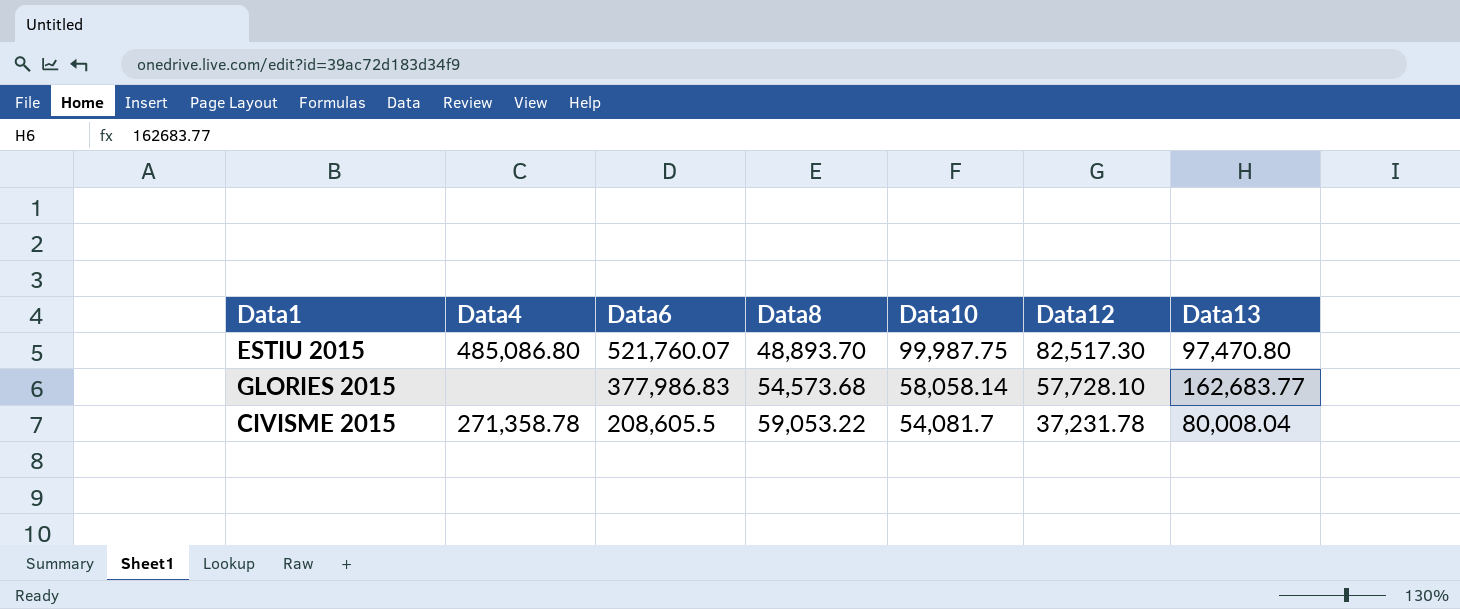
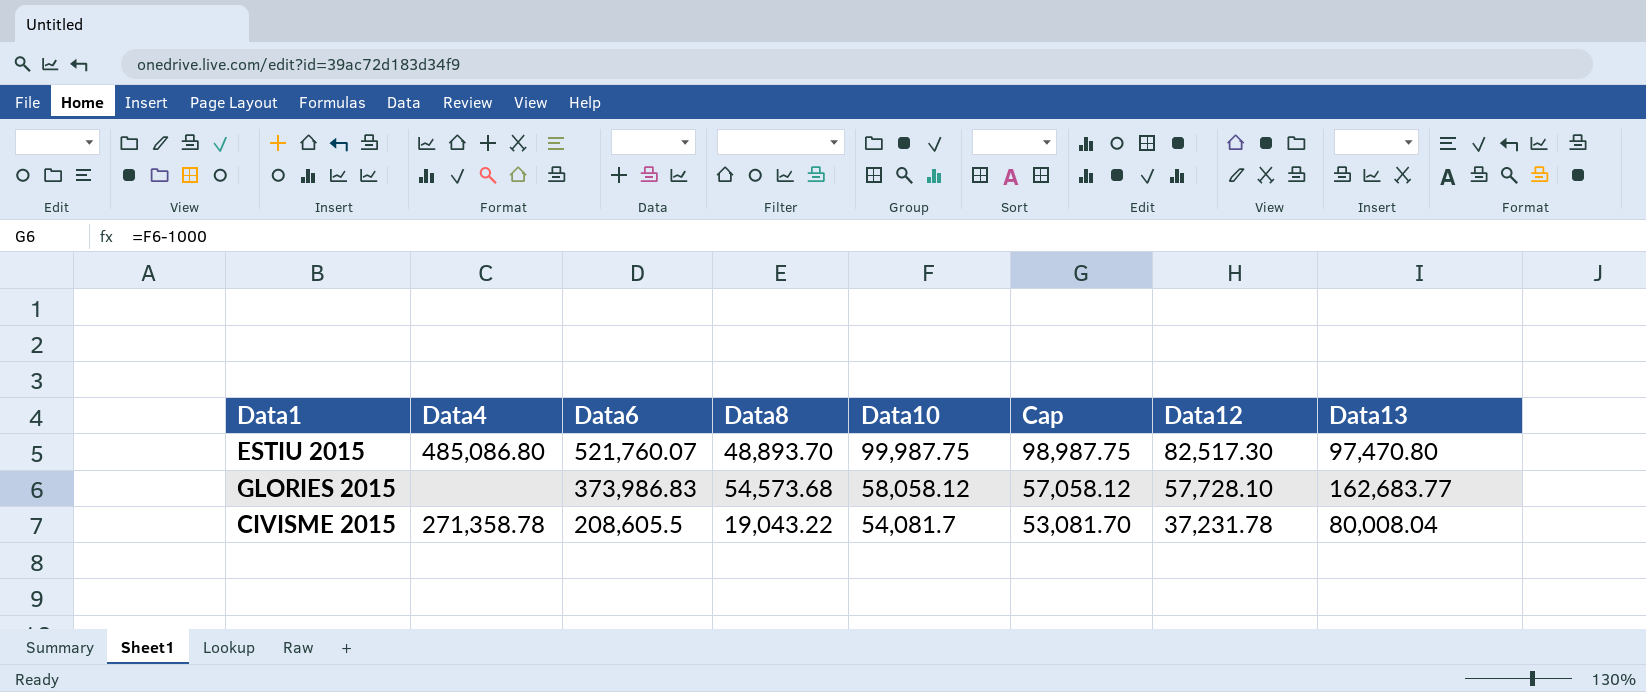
column Cap | formula: none -> [Data10] - 1000
GLORIES 2015 | Data6: 377,986.83 -> 373,986.83
GLORIES 2015 | Data10: 58,058.14 -> 58,058.12
CIVISME 2015 | Data8: 59,053.22 -> 19,043.22

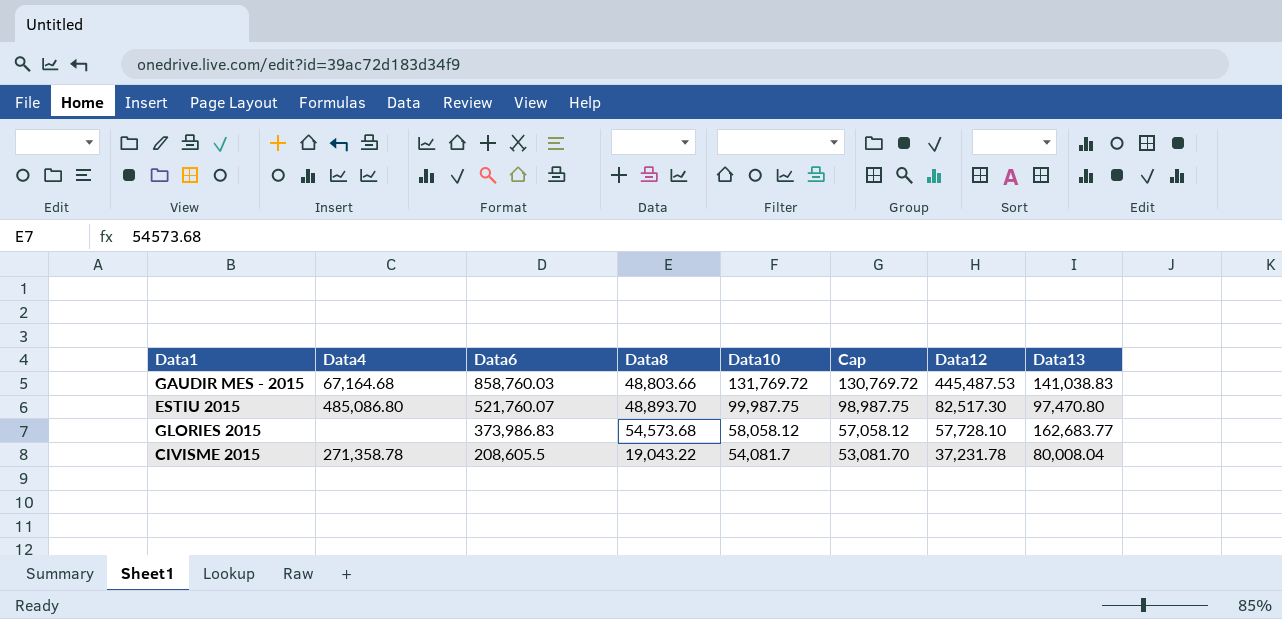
row GAUDIR MES - 2015: none -> 67,164.68 | 858,760.03 | 48,803.66 | 131,769.72 | 130,769.72 | 445,487.53 | 141,038.83

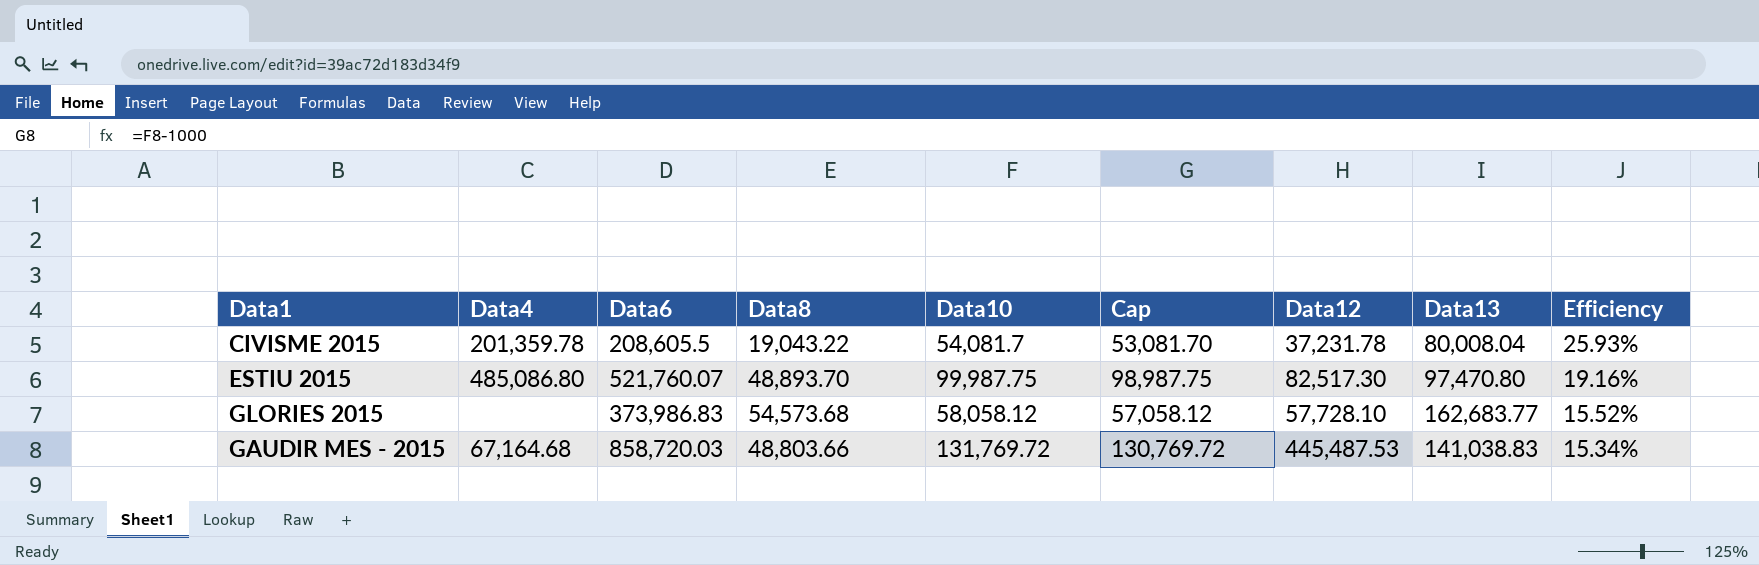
row order: Data6 descending -> Efficiency descending
column Efficiency | formula: none -> [Data10] / [Data6]
CIVISME 2015 | Data4: 271,358.78 -> 201,359.78
GAUDIR MES - 2015 | Data6: 858,760.03 -> 858,720.03

